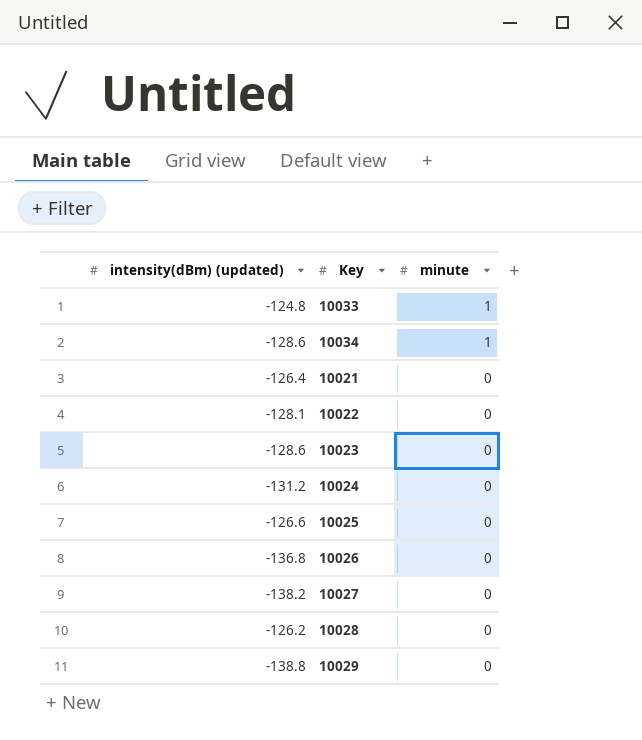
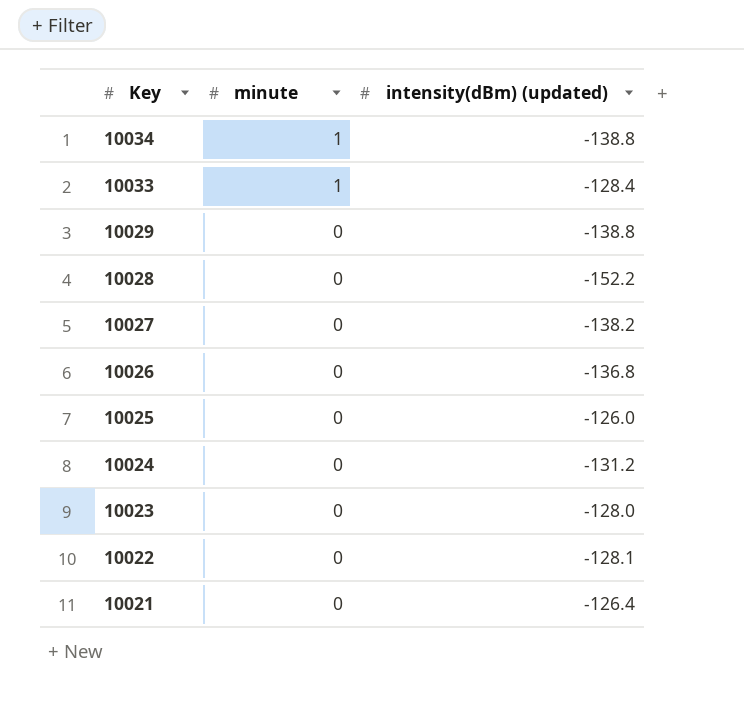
row order: minute descending -> Key descending
column intensity(dBm) (updated) | position: 1 -> 3
10034 | intensity(dBm) (updated): -128.6 -> -138.8
10033 | intensity(dBm) (updated): -124.8 -> -128.4
10028 | intensity(dBm) (updated): -126.2 -> -152.2
10025 | intensity(dBm) (updated): -126.6 -> -126.0
10023 | intensity(dBm) (updated): -128.6 -> -128.0

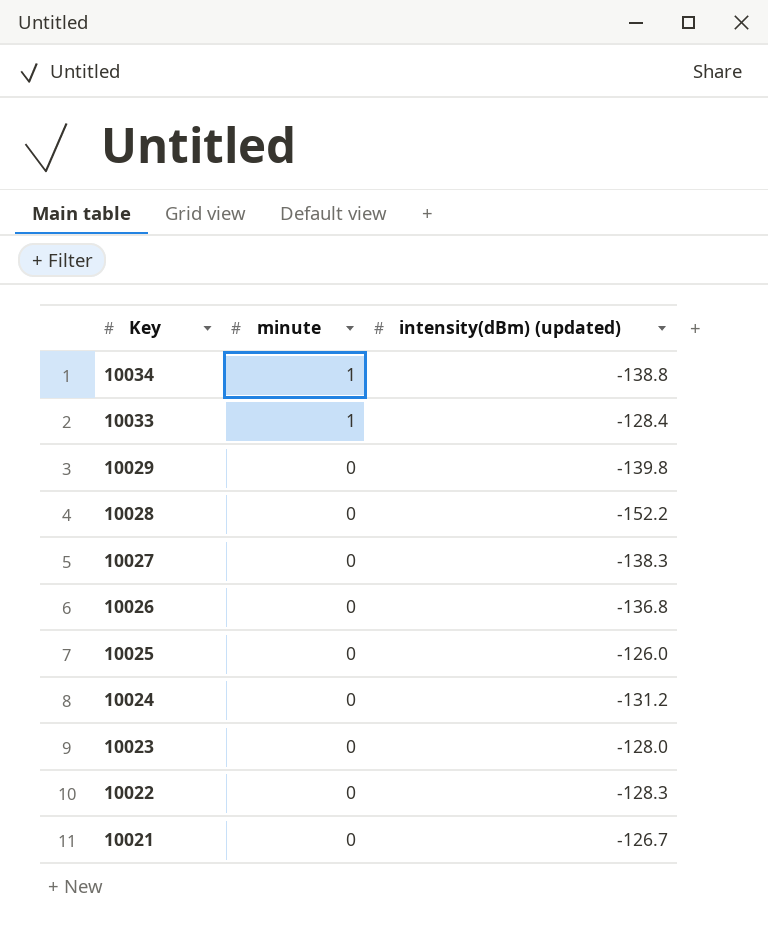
10029 | intensity(dBm) (updated): -138.8 -> -139.8
10027 | intensity(dBm) (updated): -138.2 -> -138.3
10022 | intensity(dBm) (updated): -128.1 -> -128.3
10021 | intensity(dBm) (updated): -126.4 -> -126.7

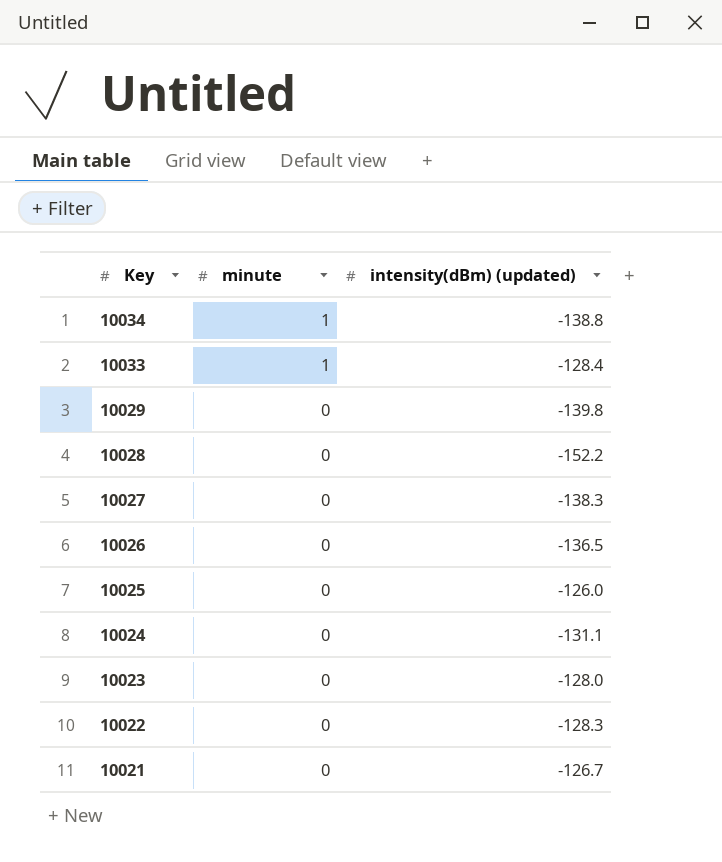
10026 | intensity(dBm) (updated): -136.8 -> -136.5
10024 | intensity(dBm) (updated): -131.2 -> -131.1

